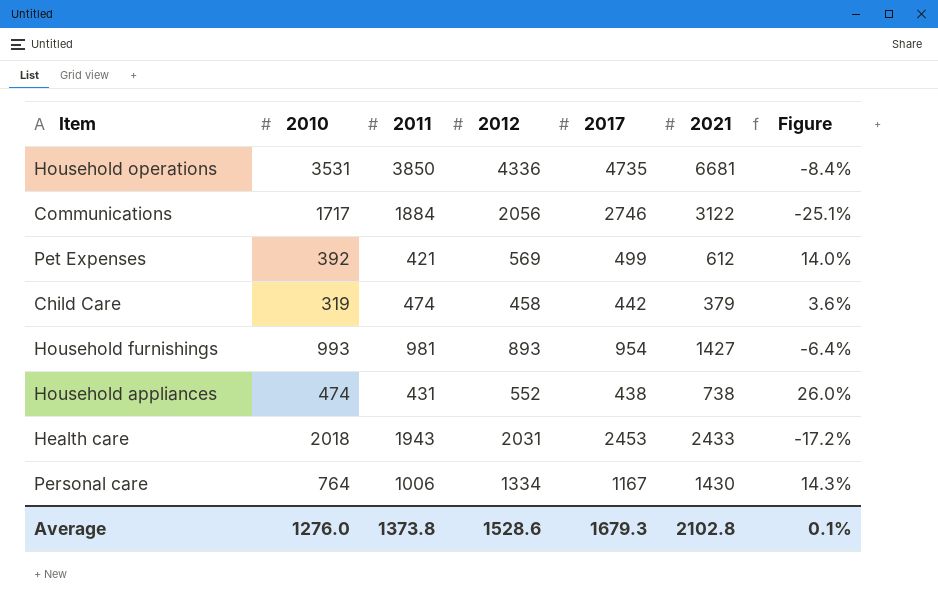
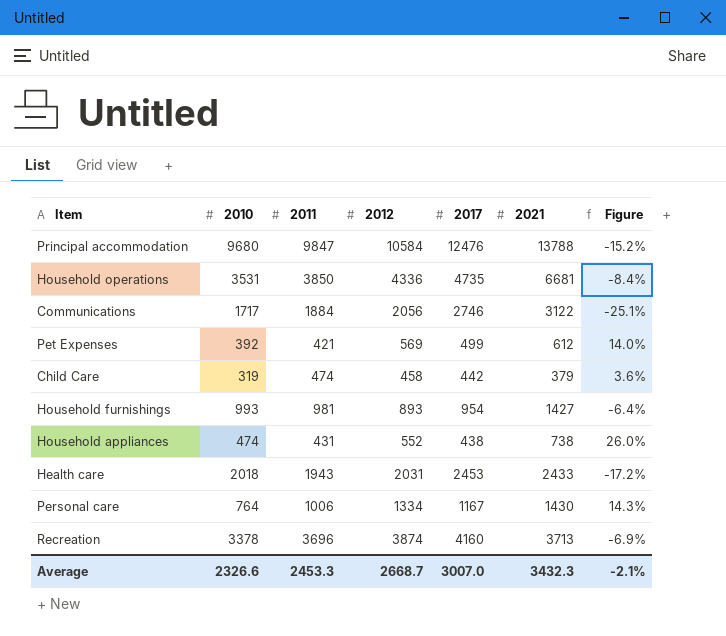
row Principal accommodation: none -> 9680 | 9847 | 10584 | 12476 | 13788 | -15.2%
row Recreation: none -> 3378 | 3696 | 3874 | 4160 | 3713 | -6.9%
Average | 2010: 1276.0 -> 2326.6
Average | 2011: 1373.8 -> 2453.3
Average | 2012: 1528.6 -> 2668.7
Average | 2017: 1679.3 -> 3007.0
Average | 2021: 2102.8 -> 3432.3
Average | Figure: 0.1% -> -2.1%

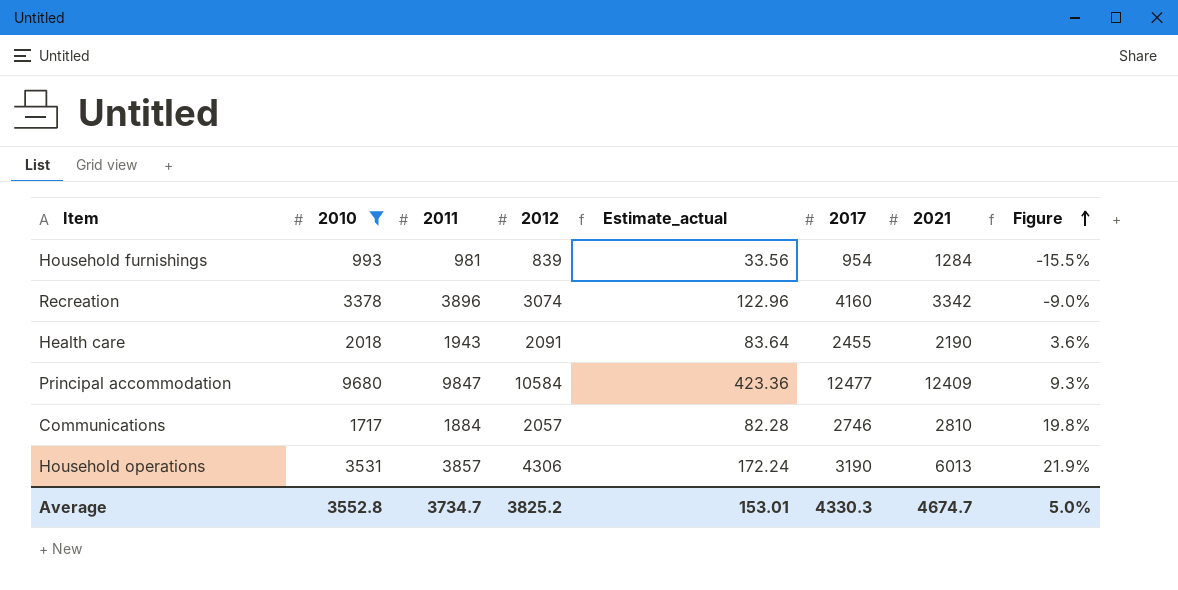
filter: none -> 2010 >= 993
row order: none -> Figure ascending
column Estimate_actual | formula: none -> [2012] * 0.04
column Figure | formula: ([2012] - [2017]) / [2017] -> ([2012] - [2010]) / [2010]
Household furnishings | 2012: 893 -> 839
Household furnishings | 2021: 1427 -> 1284
Recreation | 2011: 3696 -> 3896
Recreation | 2012: 3874 -> 3074
Recreation | 2021: 3713 -> 3342
Health care | 2012: 2031 -> 2091
Health care | 2017: 2453 -> 2455
Health care | 2021: 2433 -> 2190
Principal accommodation | 2017: 12476 -> 12477
Principal accommodation | 2021: 13788 -> 12409
Communications | 2012: 2056 -> 2057
Communications | 2021: 3122 -> 2810
Household operations | 2011: 3850 -> 3857
Household operations | 2012: 4336 -> 4306
Household operations | 2017: 4735 -> 3190
Household operations | 2021: 6681 -> 6013
Average | 2010: 2326.6 -> 3552.8
Average | 2011: 2453.3 -> 3734.7
Average | 2012: 2668.7 -> 3825.2
Average | 2017: 3007.0 -> 4330.3
Average | 2021: 3432.3 -> 4674.7
Average | Figure: -2.1% -> 5.0%

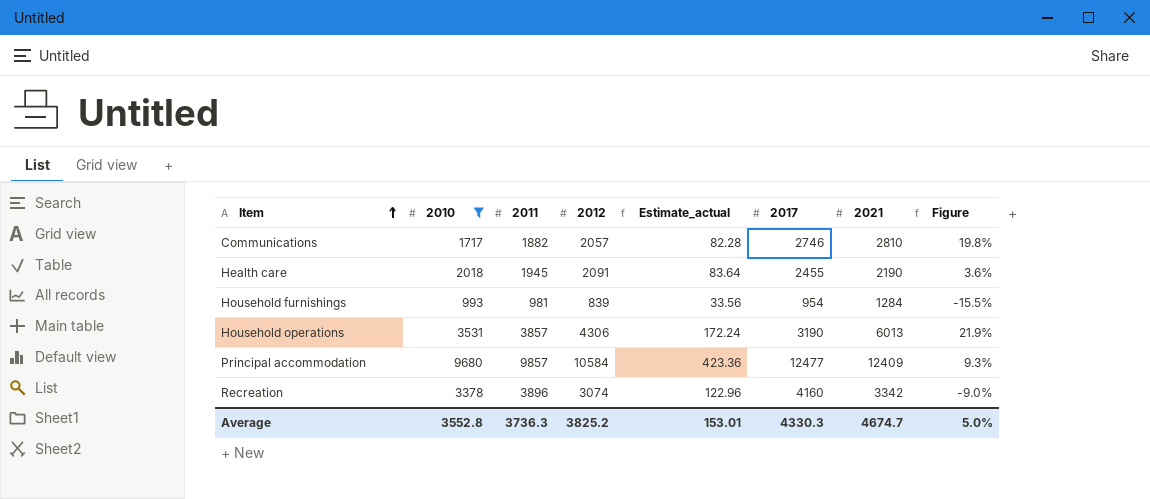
row order: Figure ascending -> Item ascending
Communications | 2011: 1884 -> 1882
Health care | 2011: 1943 -> 1945
Principal accommodation | 2011: 9847 -> 9857
Average | 2011: 3734.7 -> 3736.3

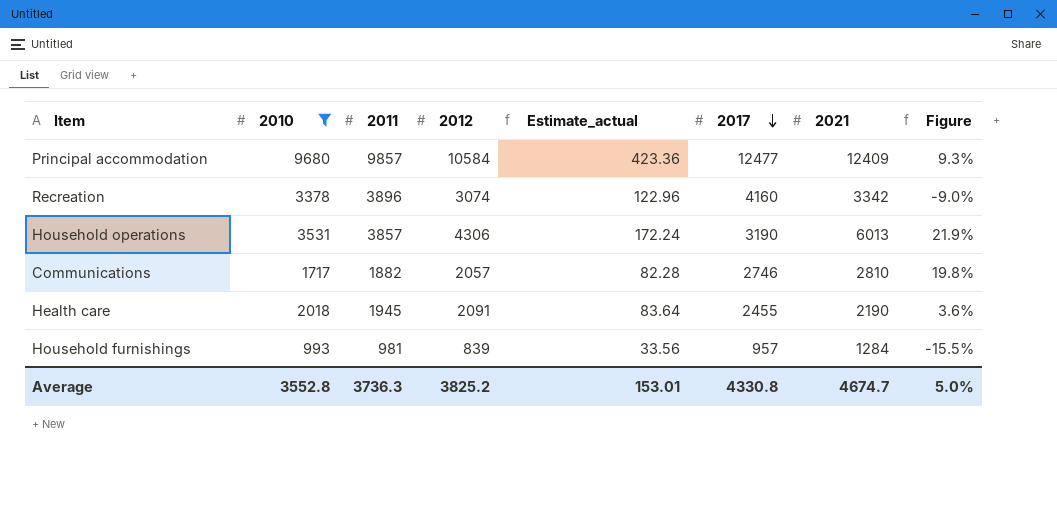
row order: Item ascending -> 2017 descending
Household furnishings | 2017: 954 -> 957
Average | 2017: 4330.3 -> 4330.8

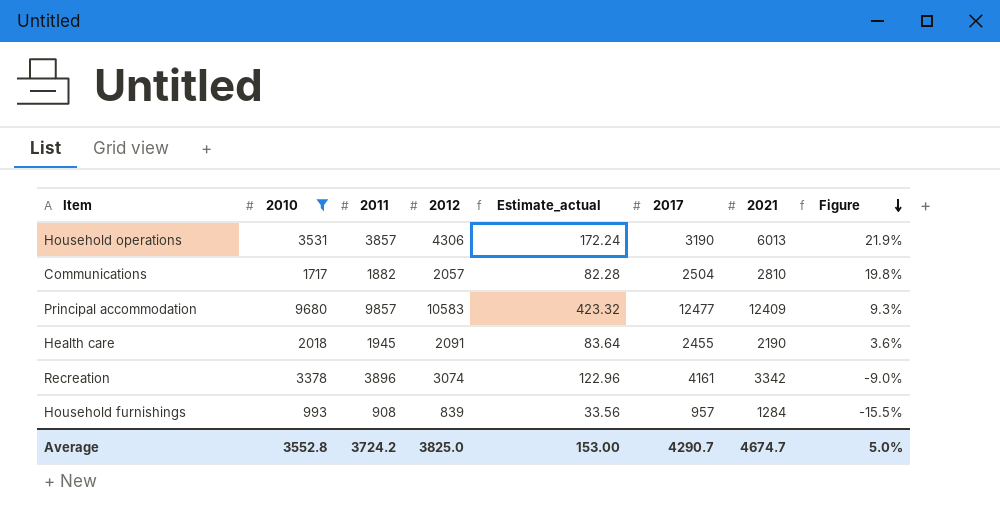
row order: 2017 descending -> Figure descending
Communications | 2017: 2746 -> 2504
Principal accommodation | 2012: 10584 -> 10583
Principal accommodation | Estimate_actual: 423.36 -> 423.32
Recreation | 2017: 4160 -> 4161
Household furnishings | 2011: 981 -> 908
Average | 2011: 3736.3 -> 3724.2
Average | 2012: 3825.2 -> 3825.0
Average | Estimate_actual: 153.01 -> 153.00
Average | 2017: 4330.8 -> 4290.7

